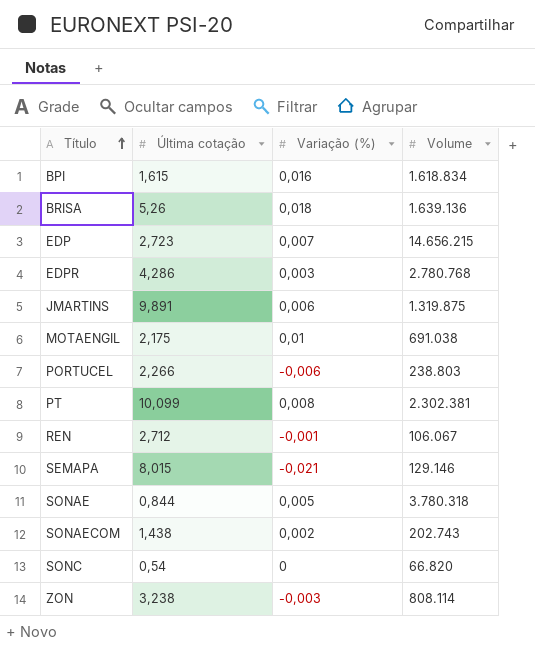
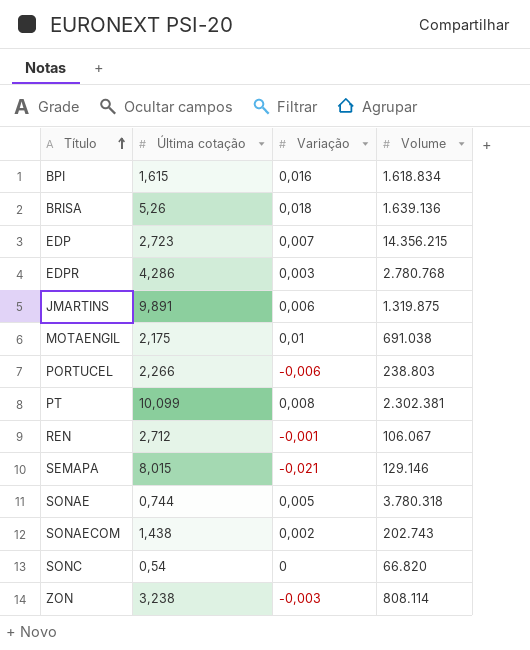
column name: Variação (%) -> Variação
EDP | Volume: 14.656.215 -> 14.356.215
SONAE | Última cotação: 0,844 -> 0,744

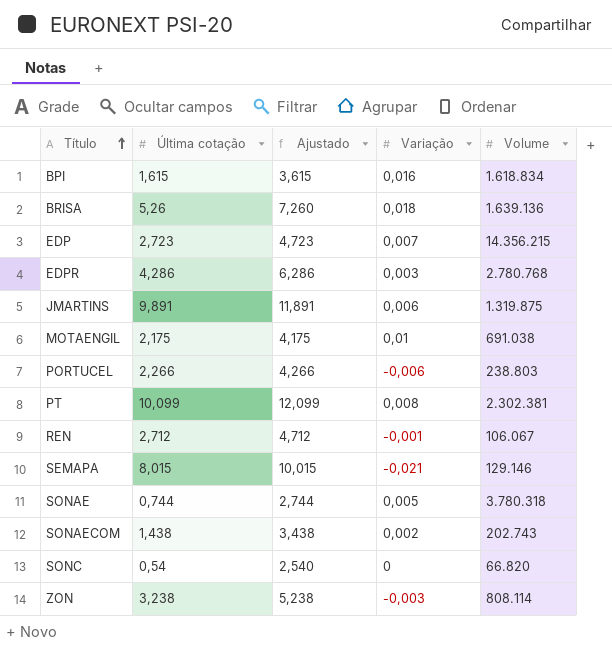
column Ajustado | formula: none -> [Última cotação] + 2

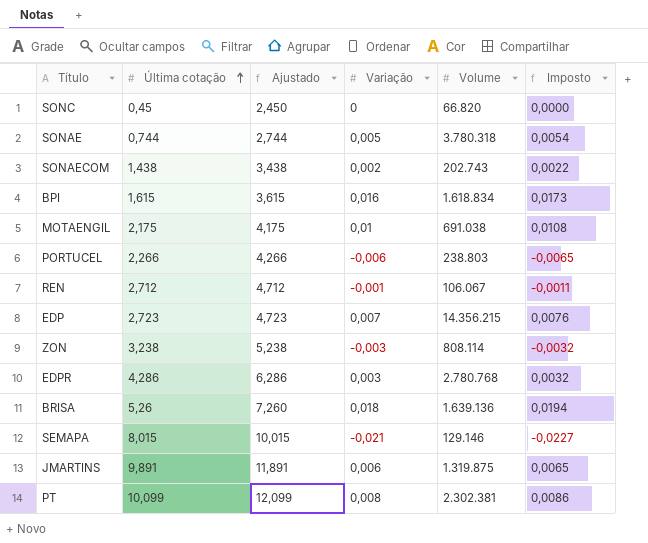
row order: Título ascending -> Última cotação ascending
column Imposto | formula: none -> [Variação] * 1,08
SONC | Última cotação: 0,54 -> 0,45
SONC | Ajustado: 2,540 -> 2,450

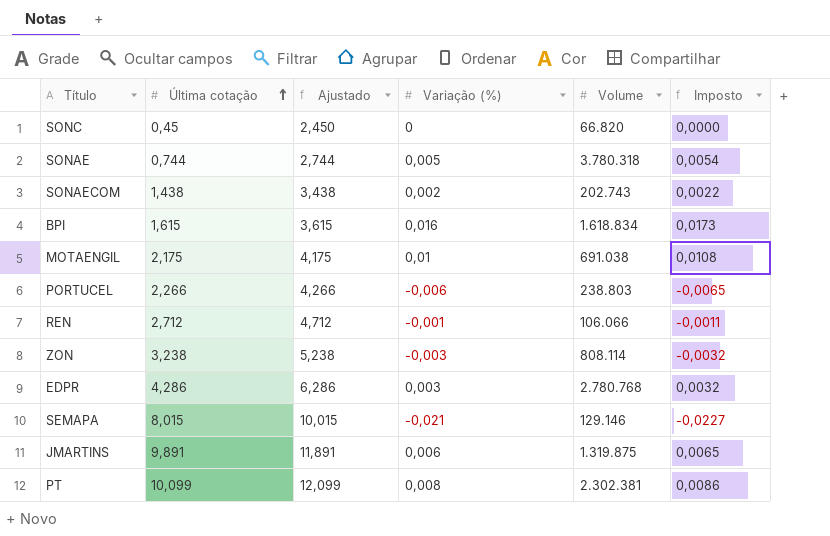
column name: Variação -> Variação (%)
row EDP: 2,723 | 4,723 | 0,007 | 14.356.215 | 0,0076 -> none
row BRISA: 5,26 | 7,260 | 0,018 | 1.639.136 | 0,0194 -> none
REN | Volume: 106.067 -> 106.066

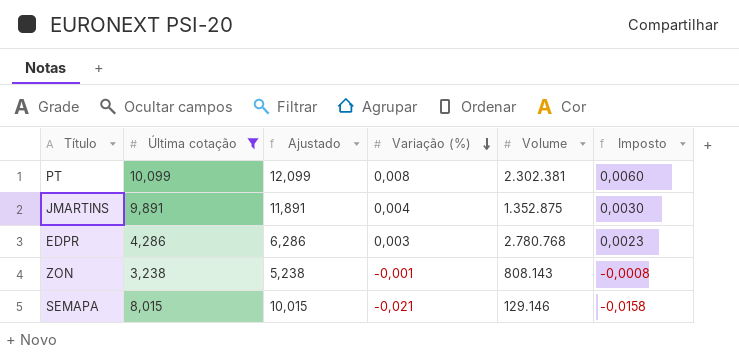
filter: none -> Última cotação >= 3,238
row order: Última cotação ascending -> Variação (%) descending
column Imposto | formula: [Variação (%)] * 1,08 -> [Variação (%)] * 0,75
JMARTINS | Variação (%): 0,006 -> 0,004
JMARTINS | Volume: 1.319.875 -> 1.352.875
ZON | Variação (%): -0,003 -> -0,001
ZON | Volume: 808.114 -> 808.143

